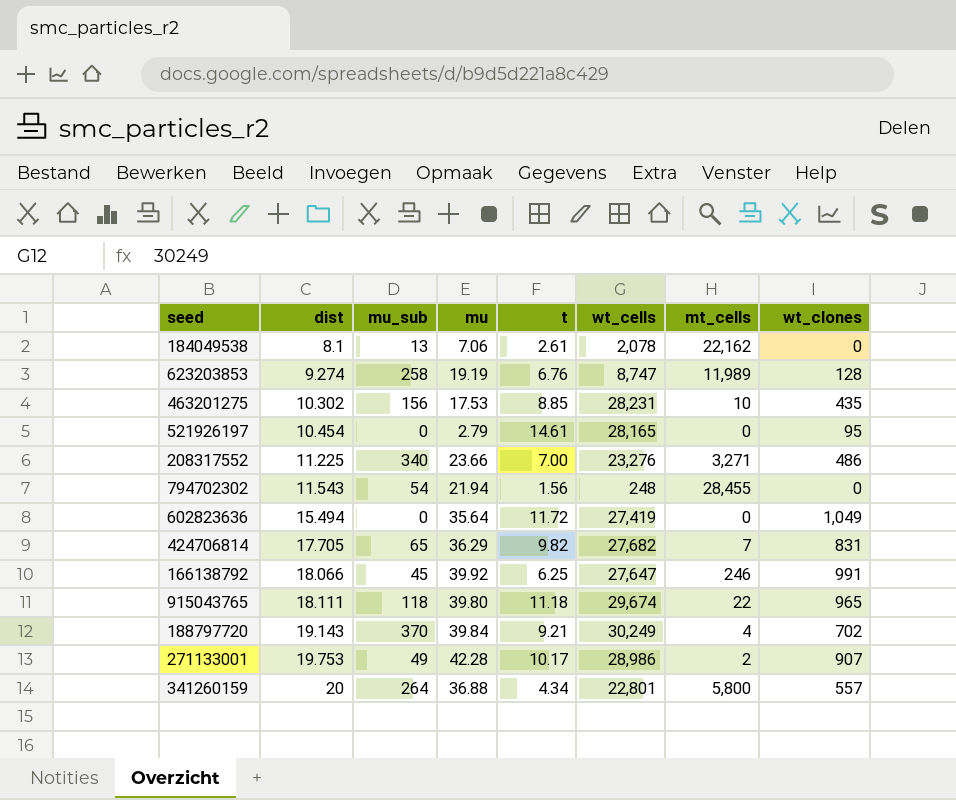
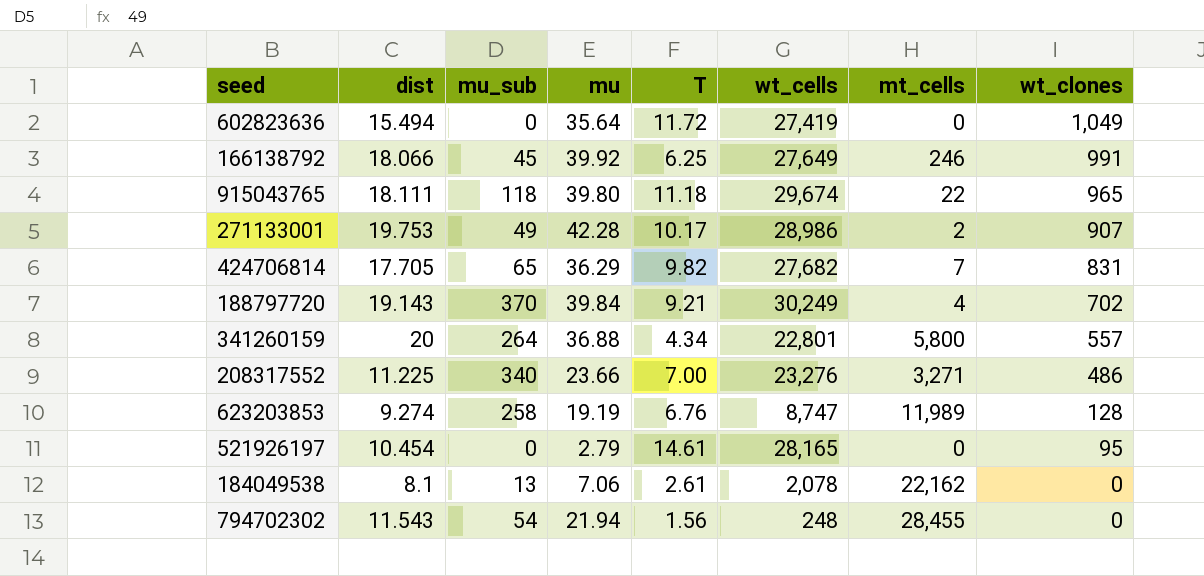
row order: dist ascending -> wt_clones descending
column name: t -> T
row 463201275: 10.302 | 156 | 17.53 | 8.85 | 28,231 | 10 | 435 -> none
166138792 | wt_cells: 27,647 -> 27,649

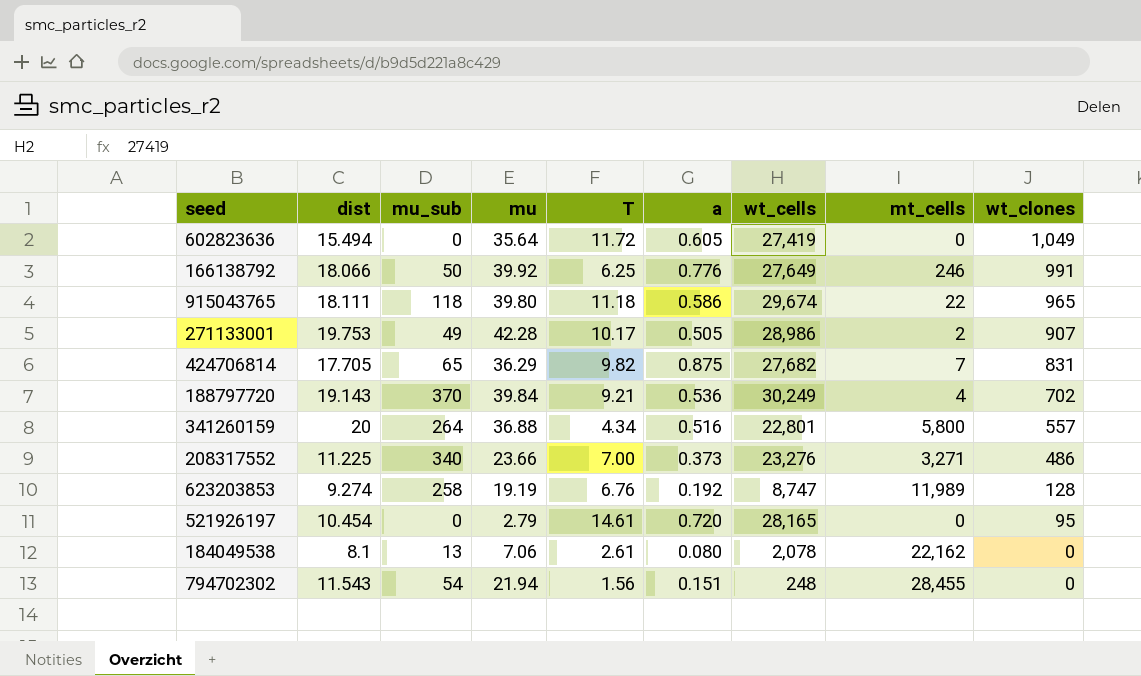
column a | position: none -> 6
166138792 | mu_sub: 45 -> 50

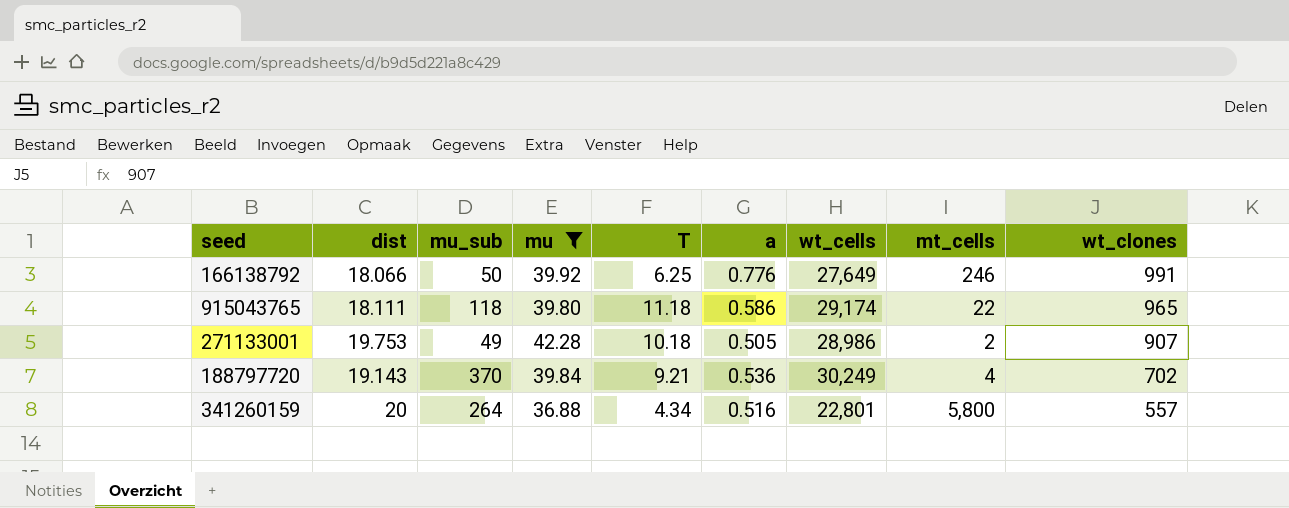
filter: none -> mu >= 36.88
915043765 | wt_cells: 29,674 -> 29,174
271133001 | T: 10.17 -> 10.18

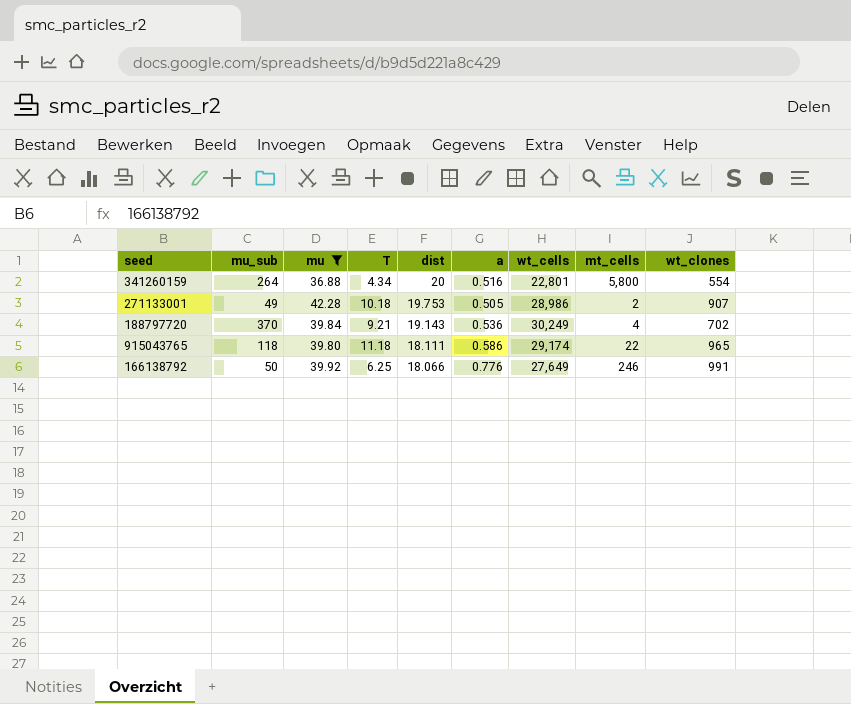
row order: wt_clones descending -> dist descending
column dist | position: 2 -> 5
341260159 | wt_clones: 557 -> 554

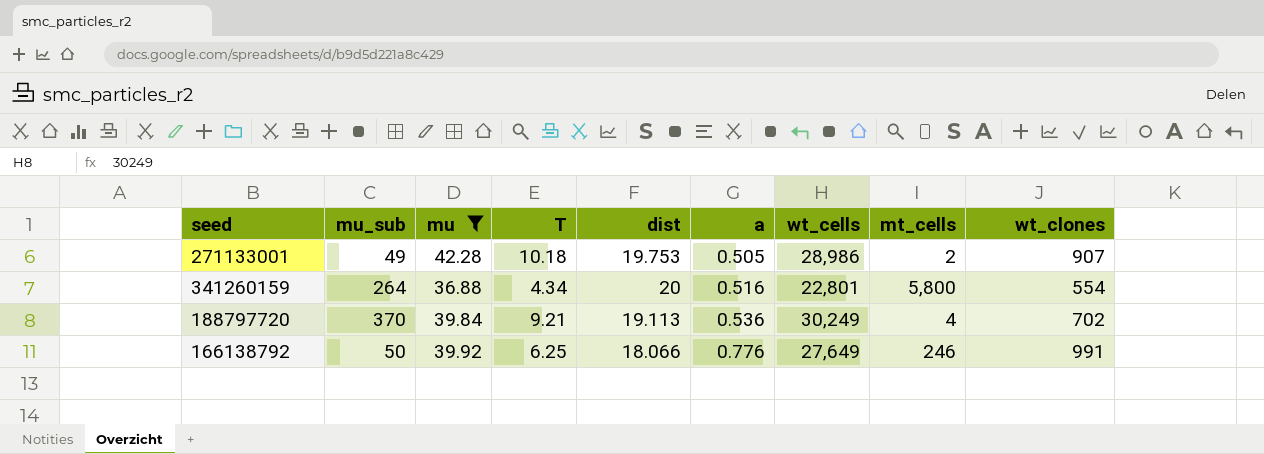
row order: dist descending -> a ascending
row 915043765: 118 | 39.80 | 11.18 | 18.111 | 0.586 | 29,174 | 22 | 965 -> none
188797720 | dist: 19.143 -> 19.113

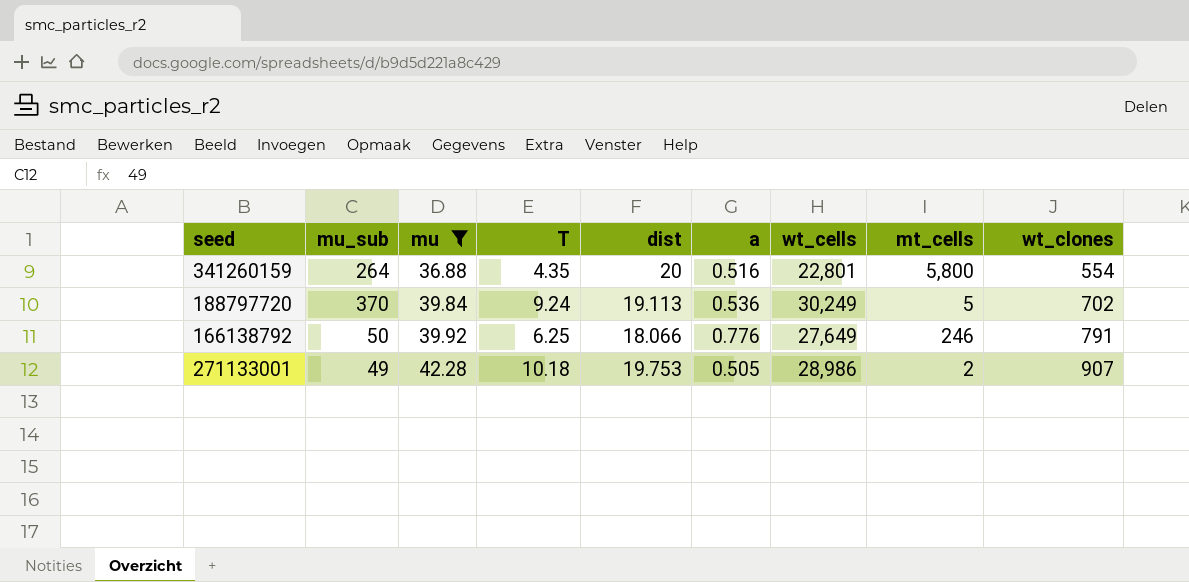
row order: a ascending -> mu ascending
341260159 | T: 4.34 -> 4.35
188797720 | T: 9.21 -> 9.24
188797720 | mt_cells: 4 -> 5
166138792 | wt_clones: 991 -> 791

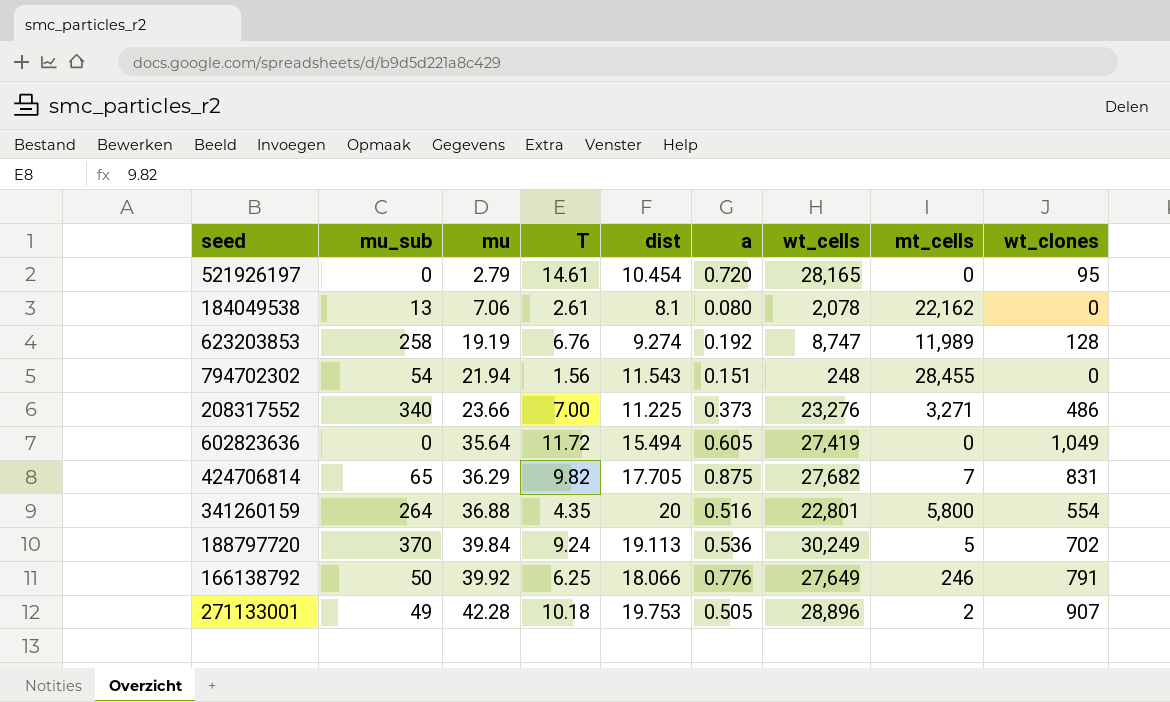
filter: mu >= 36.88 -> none
271133001 | wt_cells: 28,986 -> 28,896

